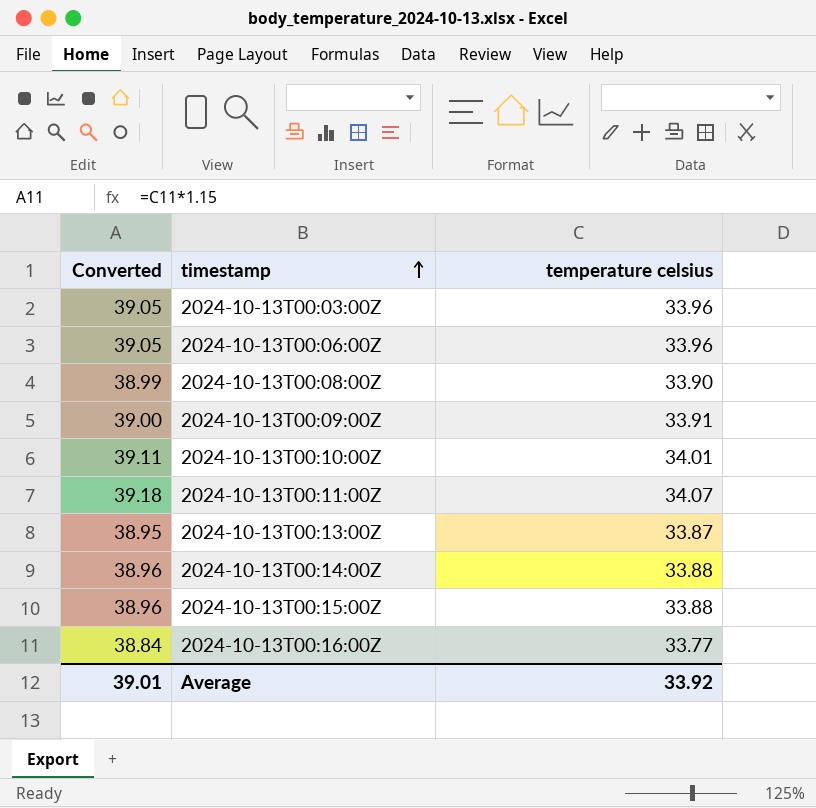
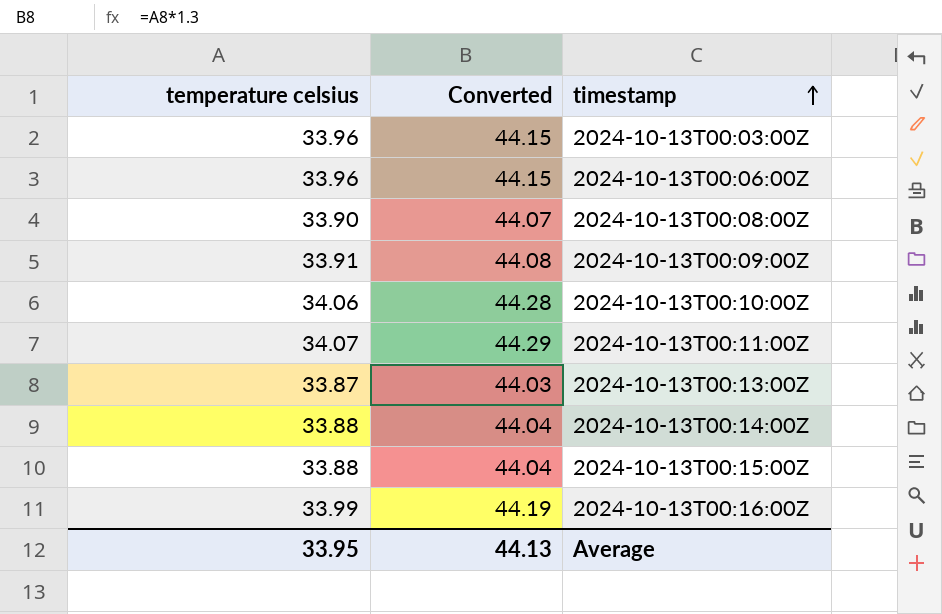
column temperature celsius | position: 3 -> 1
column Converted | formula: [temperature celsius] * 1.15 -> [temperature celsius] * 1.3
2024-10-13T00:10:00Z | temperature celsius: 34.01 -> 34.06
2024-10-13T00:16:00Z | temperature celsius: 33.77 -> 33.99
Average | temperature celsius: 33.92 -> 33.95
Average | Converted: 39.01 -> 44.13

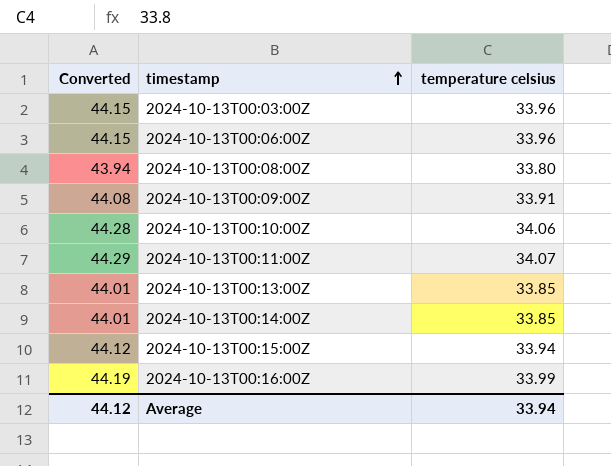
column temperature celsius | position: 1 -> 3
2024-10-13T00:08:00Z | Converted: 44.07 -> 43.94
2024-10-13T00:08:00Z | temperature celsius: 33.90 -> 33.80
2024-10-13T00:13:00Z | Converted: 44.03 -> 44.01
2024-10-13T00:13:00Z | temperature celsius: 33.87 -> 33.85
2024-10-13T00:14:00Z | Converted: 44.04 -> 44.01
2024-10-13T00:14:00Z | temperature celsius: 33.88 -> 33.85
2024-10-13T00:15:00Z | Converted: 44.04 -> 44.12
2024-10-13T00:15:00Z | temperature celsius: 33.88 -> 33.94
Average | Converted: 44.13 -> 44.12
Average | temperature celsius: 33.95 -> 33.94

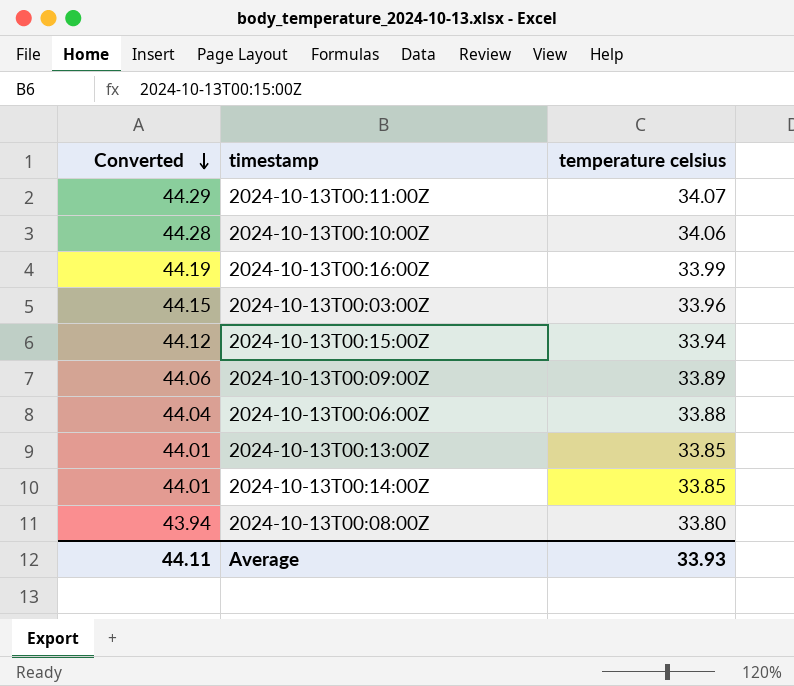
row order: timestamp ascending -> Converted descending
2024-10-13T00:09:00Z | Converted: 44.08 -> 44.06
2024-10-13T00:09:00Z | temperature celsius: 33.91 -> 33.89
2024-10-13T00:06:00Z | Converted: 44.15 -> 44.04
2024-10-13T00:06:00Z | temperature celsius: 33.96 -> 33.88
Average | Converted: 44.12 -> 44.11
Average | temperature celsius: 33.94 -> 33.93

